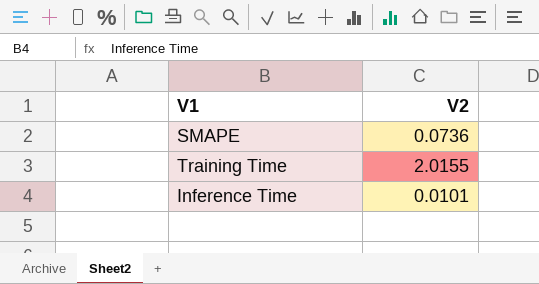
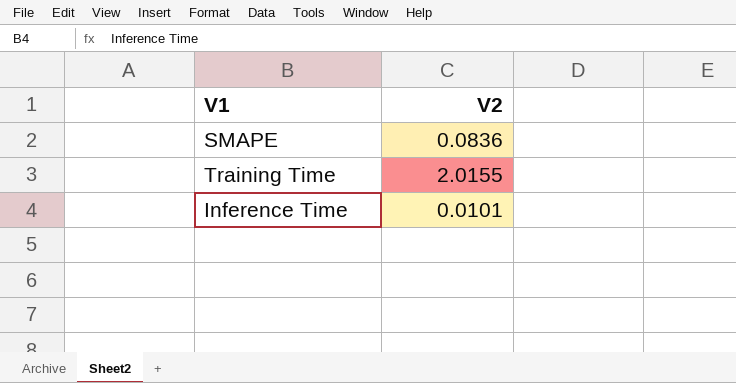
SMAPE | V2: 0.0736 -> 0.0836

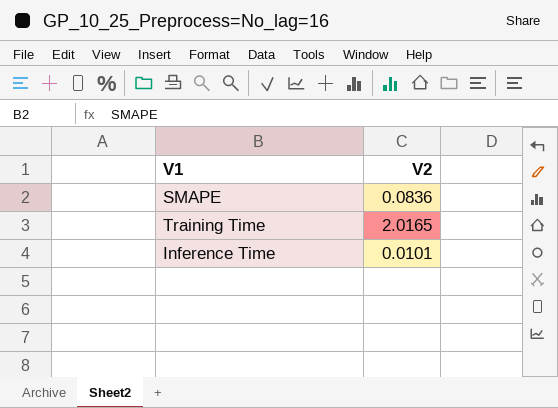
Training Time | V2: 2.0155 -> 2.0165

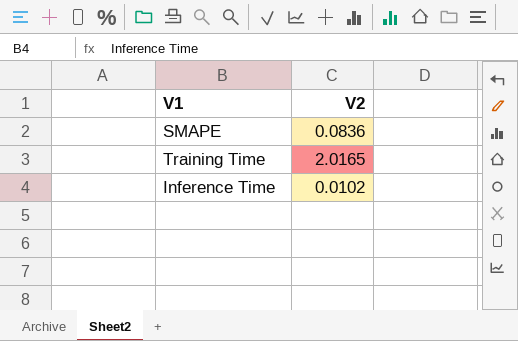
Inference Time | V2: 0.0101 -> 0.0102

